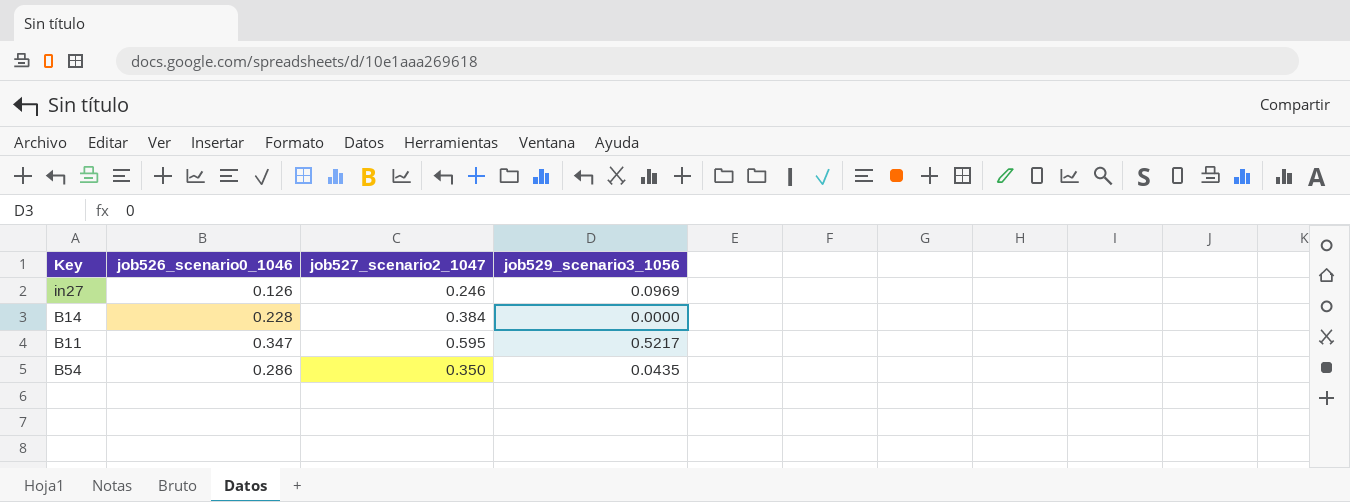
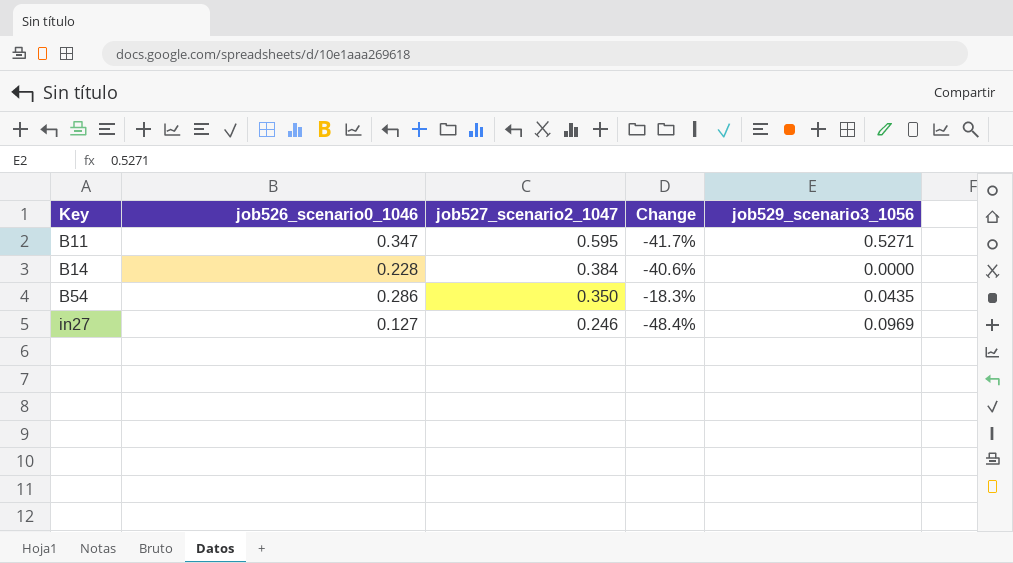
row order: none -> Key ascending
column Change | formula: none -> ([job526_scenario0_1046] - [job527_scenario2_1047]) / [job527_scenario2_1047]
B11 | job529_scenario3_1056: 0.5217 -> 0.5271
in27 | job526_scenario0_1046: 0.126 -> 0.127

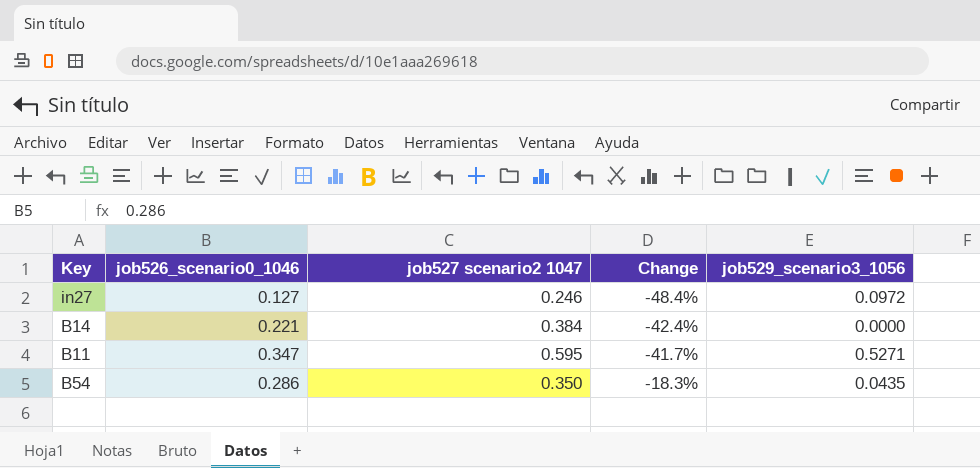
row order: Key ascending -> Change ascending
column name: job527_scenario2_1047 -> job527 scenario2 1047
in27 | job529_scenario3_1056: 0.0969 -> 0.0972
B14 | job526_scenario0_1046: 0.228 -> 0.221
B14 | Change: -40.6% -> -42.4%

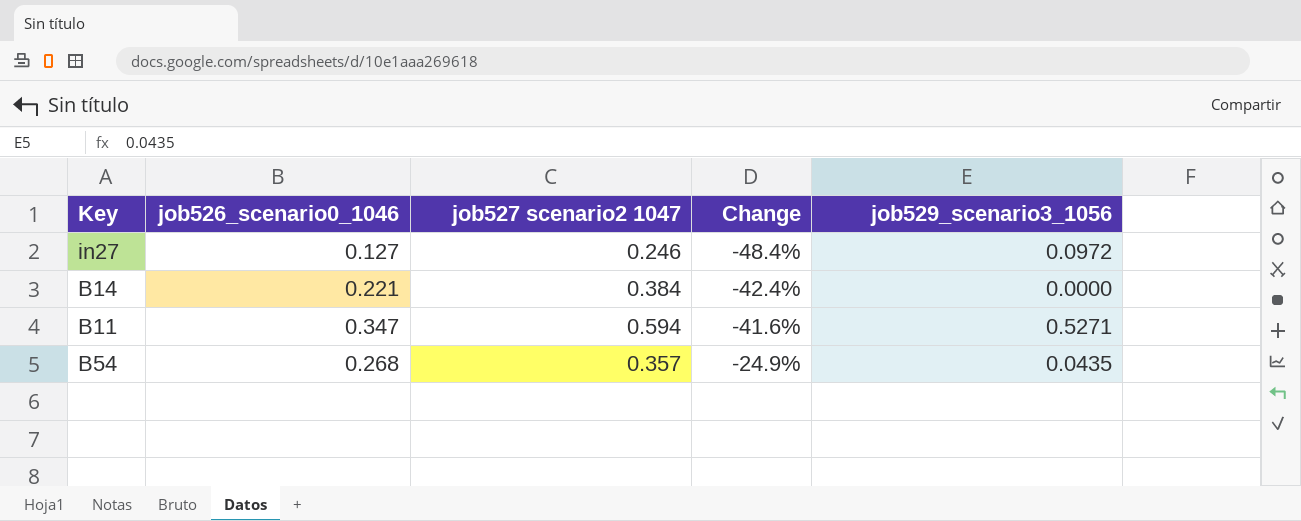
B11 | job527 scenario2 1047: 0.595 -> 0.594
B11 | Change: -41.7% -> -41.6%
B54 | job526_scenario0_1046: 0.286 -> 0.268
B54 | job527 scenario2 1047: 0.350 -> 0.357
B54 | Change: -18.3% -> -24.9%

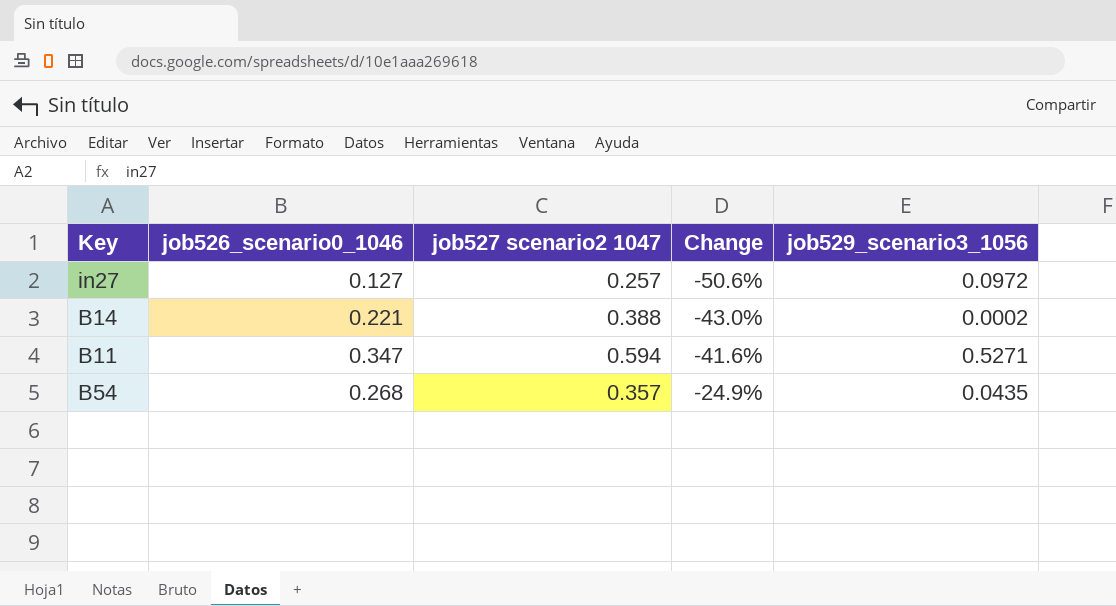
in27 | job527 scenario2 1047: 0.246 -> 0.257
in27 | Change: -48.4% -> -50.6%
B14 | job527 scenario2 1047: 0.384 -> 0.388
B14 | Change: -42.4% -> -43.0%
B14 | job529_scenario3_1056: 0.0000 -> 0.0002

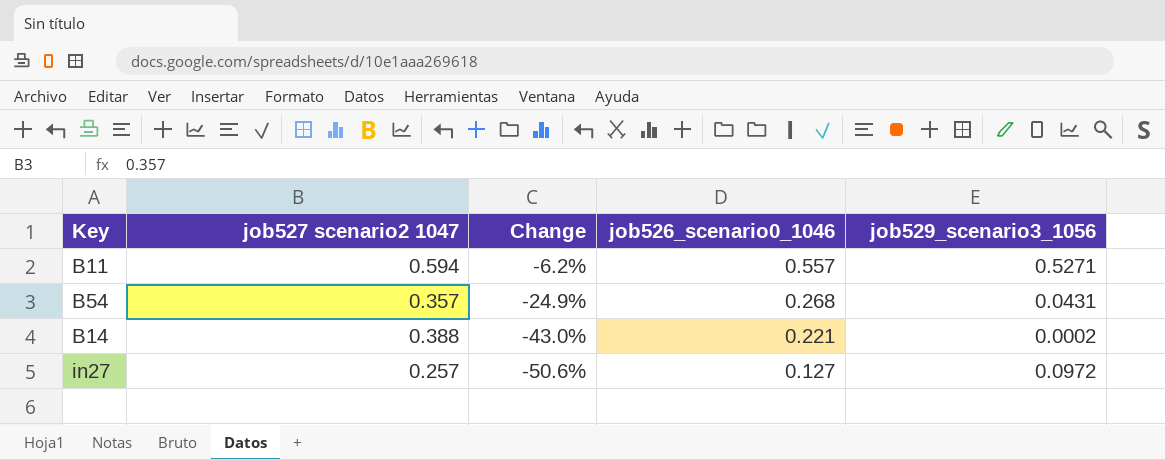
row order: Change ascending -> Change descending
column job526_scenario0_1046 | position: 2 -> 4
B11 | Change: -41.6% -> -6.2%
B11 | job526_scenario0_1046: 0.347 -> 0.557
B54 | job529_scenario3_1056: 0.0435 -> 0.0431

